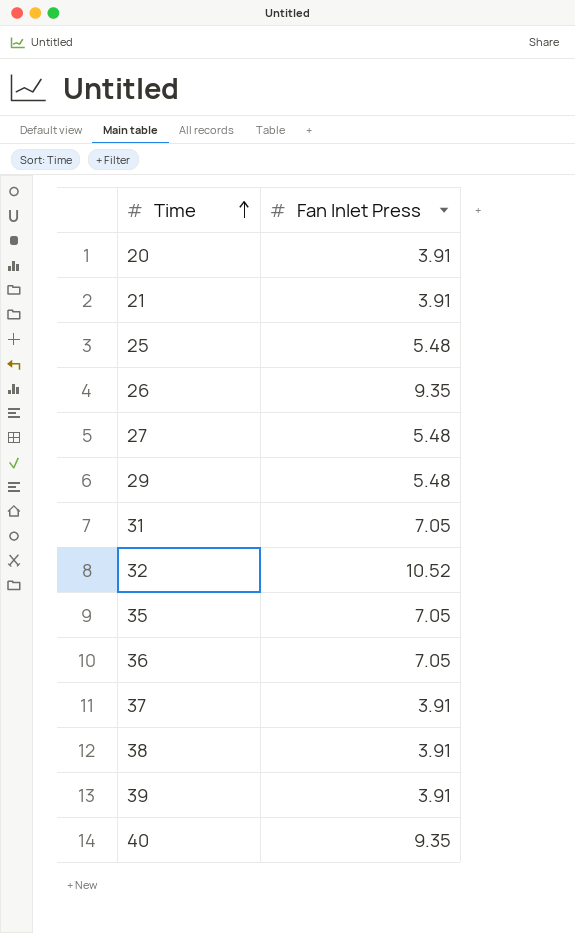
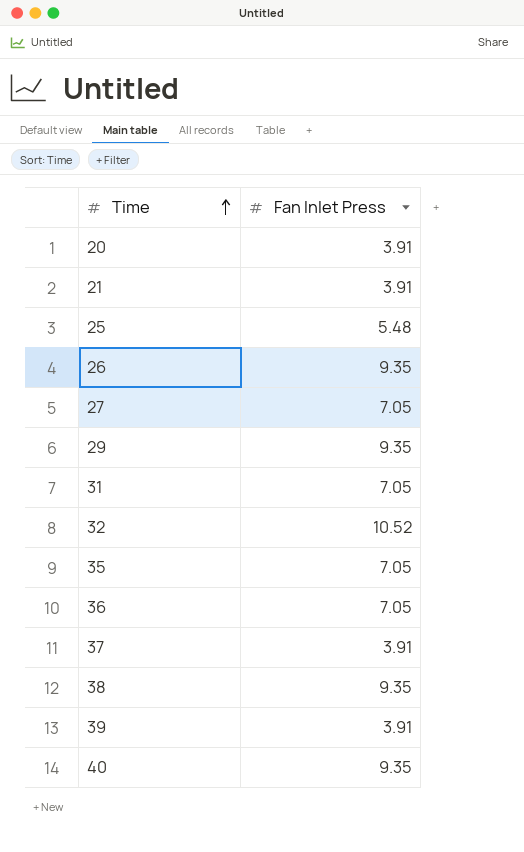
27 | Fan Inlet Press: 5.48 -> 7.05
29 | Fan Inlet Press: 5.48 -> 9.35
38 | Fan Inlet Press: 3.91 -> 9.35

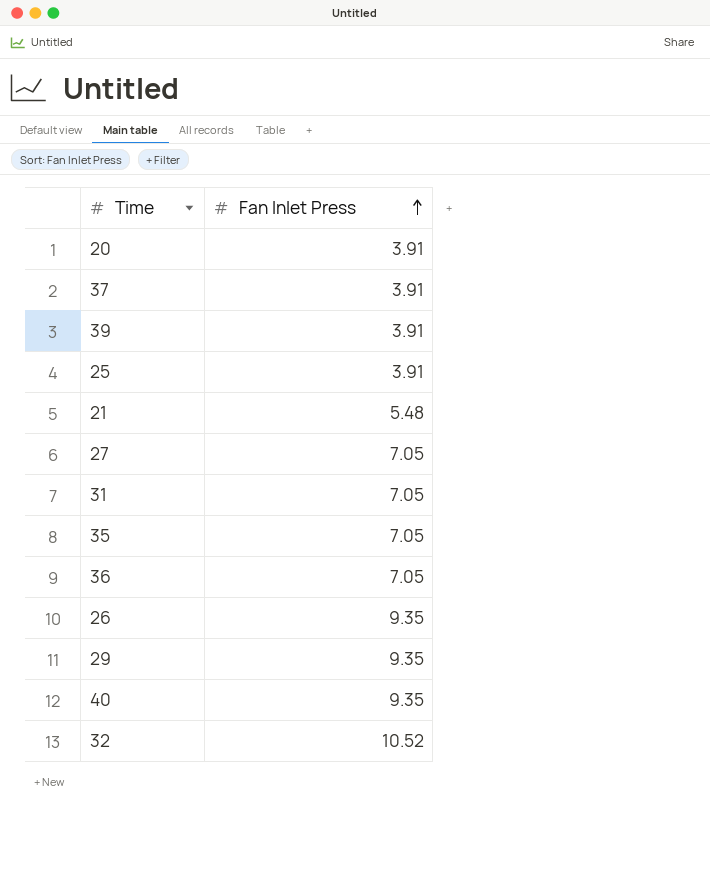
row order: Time ascending -> Fan Inlet Press ascending
row 38: 9.35 -> none
25 | Fan Inlet Press: 5.48 -> 3.91
21 | Fan Inlet Press: 3.91 -> 5.48

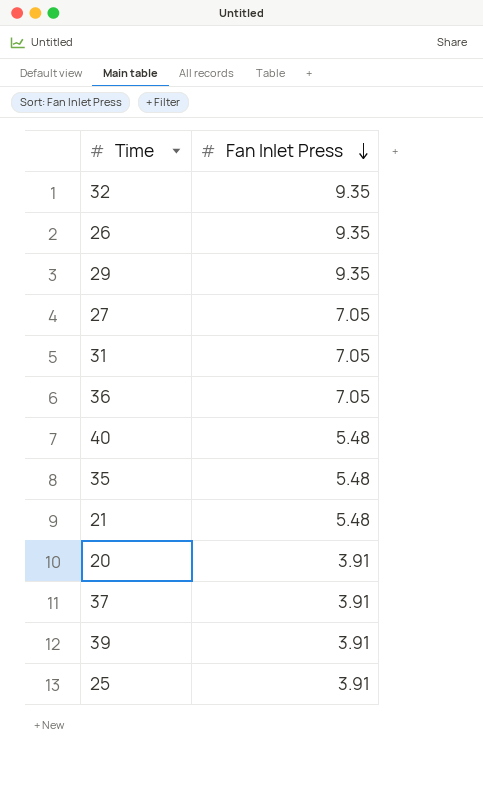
row order: Fan Inlet Press ascending -> Fan Inlet Press descending
32 | Fan Inlet Press: 10.52 -> 9.35
40 | Fan Inlet Press: 9.35 -> 5.48
35 | Fan Inlet Press: 7.05 -> 5.48

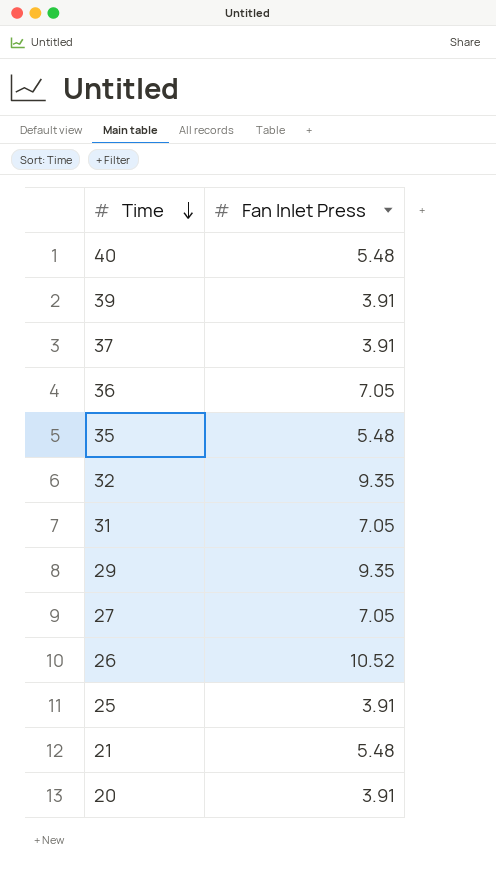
row order: Fan Inlet Press descending -> Time descending
26 | Fan Inlet Press: 9.35 -> 10.52

